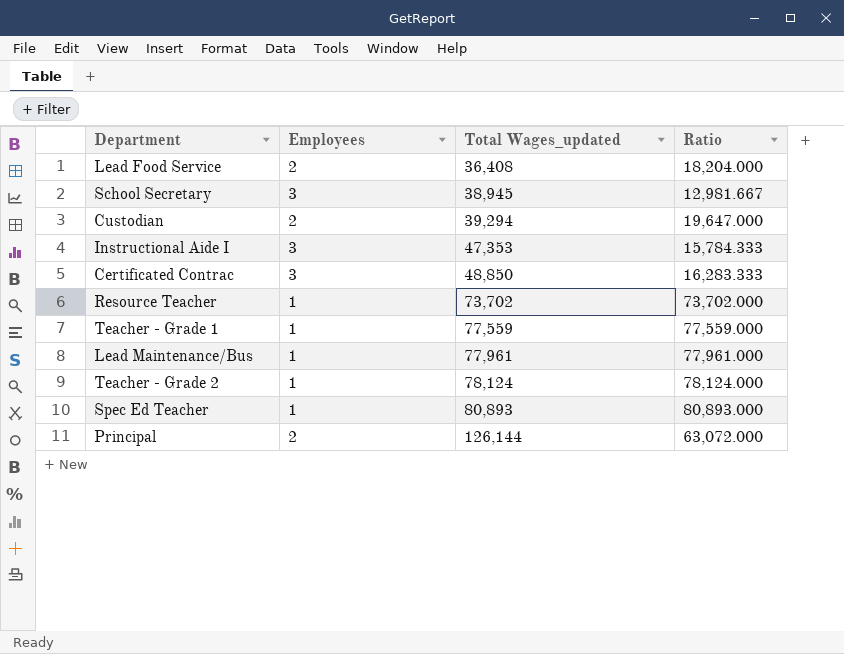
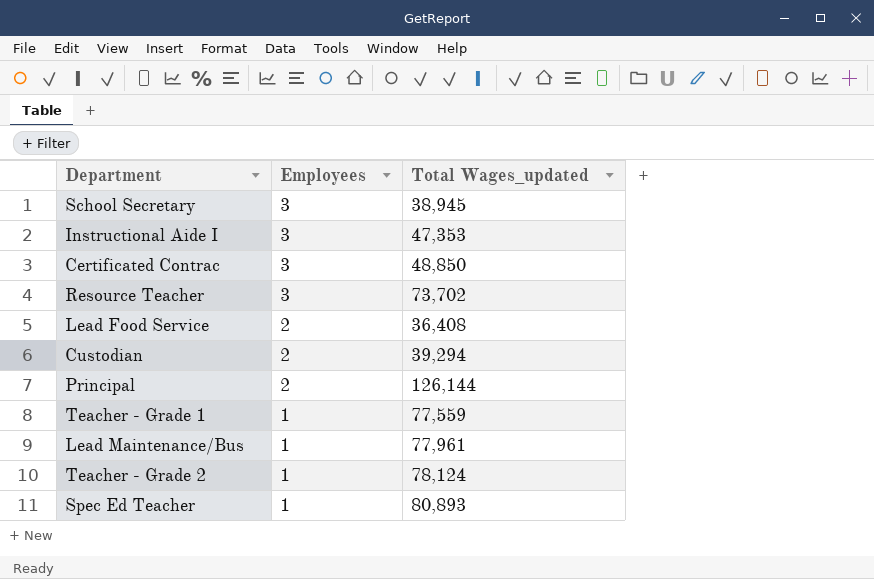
row order: Total Wages_updated ascending -> Employees descending
column Ratio | formula: [Total Wages_updated] / [Employees] -> none
Resource Teacher | Employees: 1 -> 3

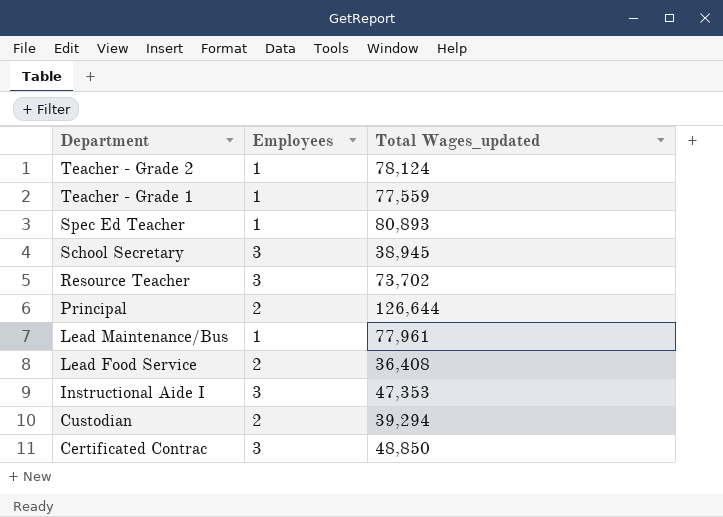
row order: Employees descending -> Department descending
Principal | Total Wages_updated: 126,144 -> 126,644

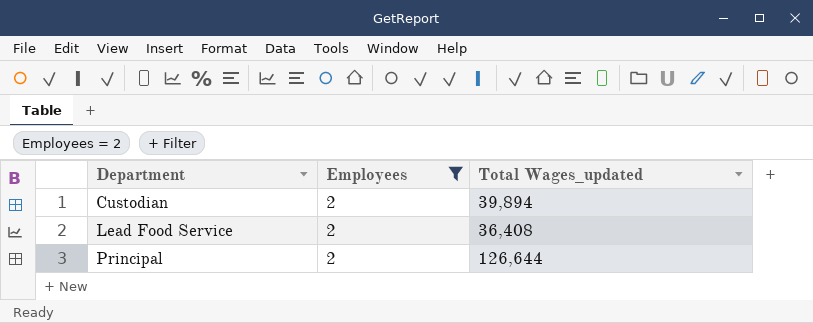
filter: none -> Employees = 2
row order: Department descending -> Department ascending
Custodian | Total Wages_updated: 39,294 -> 39,894

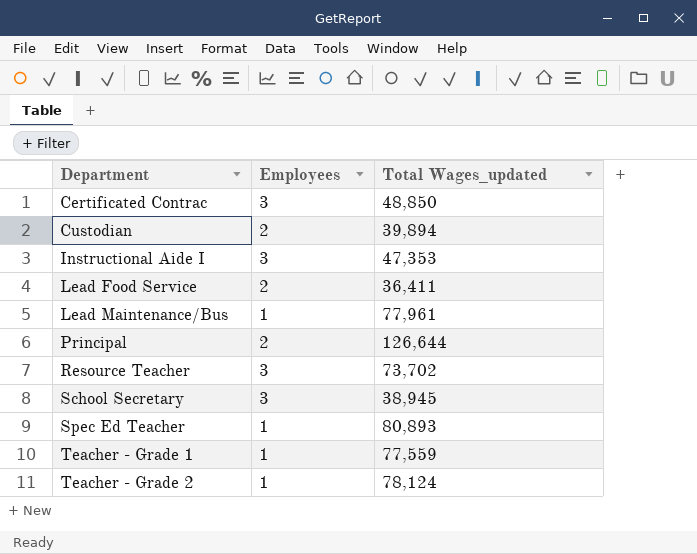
filter: Employees = 2 -> none
Lead Food Service | Total Wages_updated: 36,408 -> 36,411

